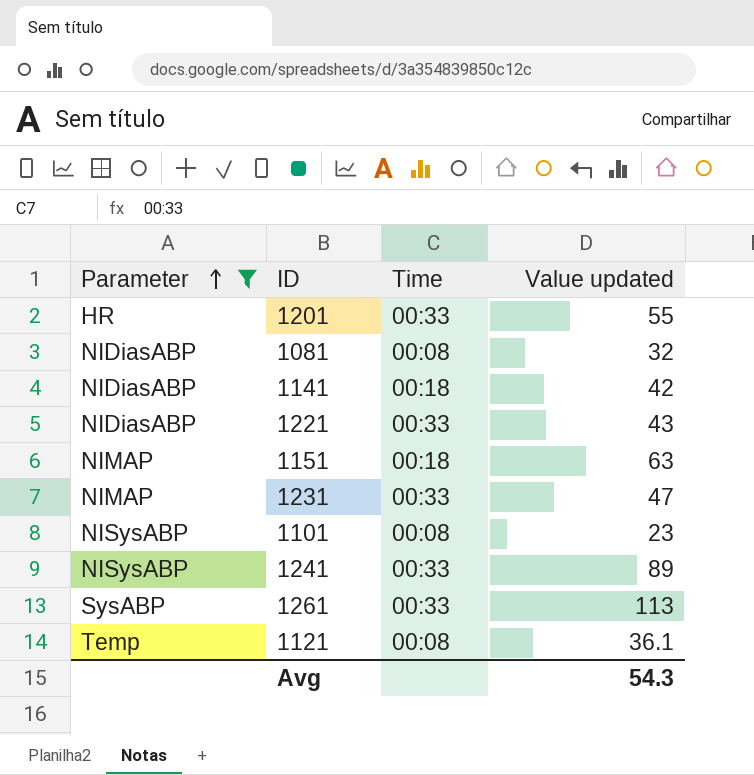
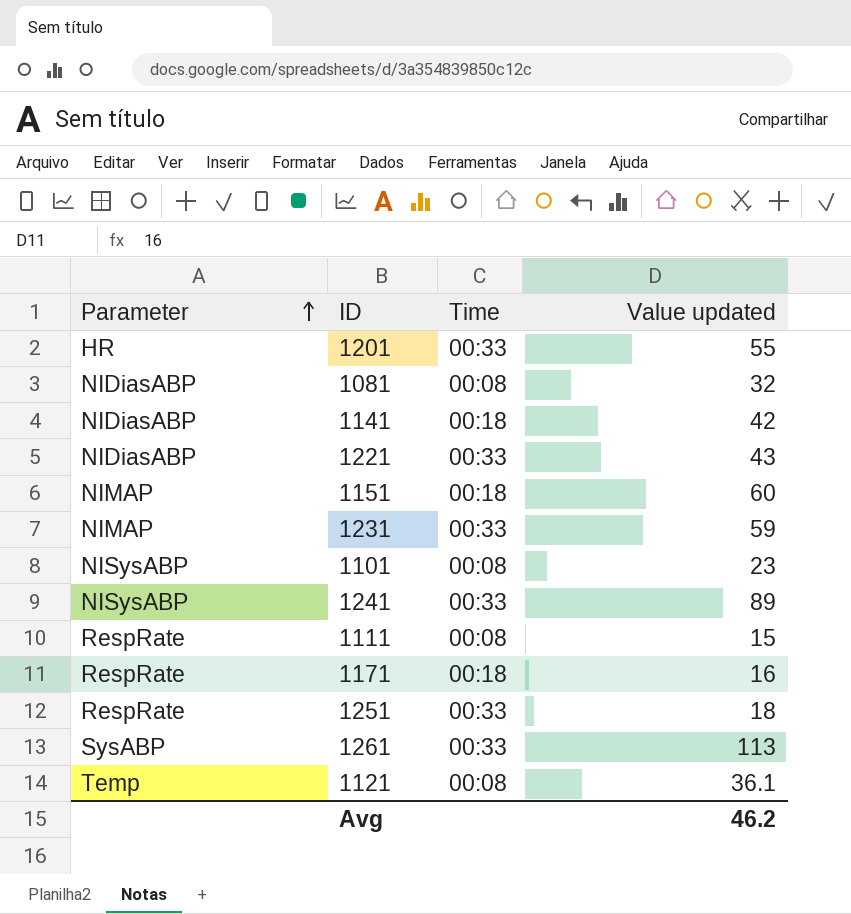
filter: Parameter != RespRate -> none
1151 | Value updated: 63 -> 60
1231 | Value updated: 47 -> 59
Avg | Value updated: 54.3 -> 46.2

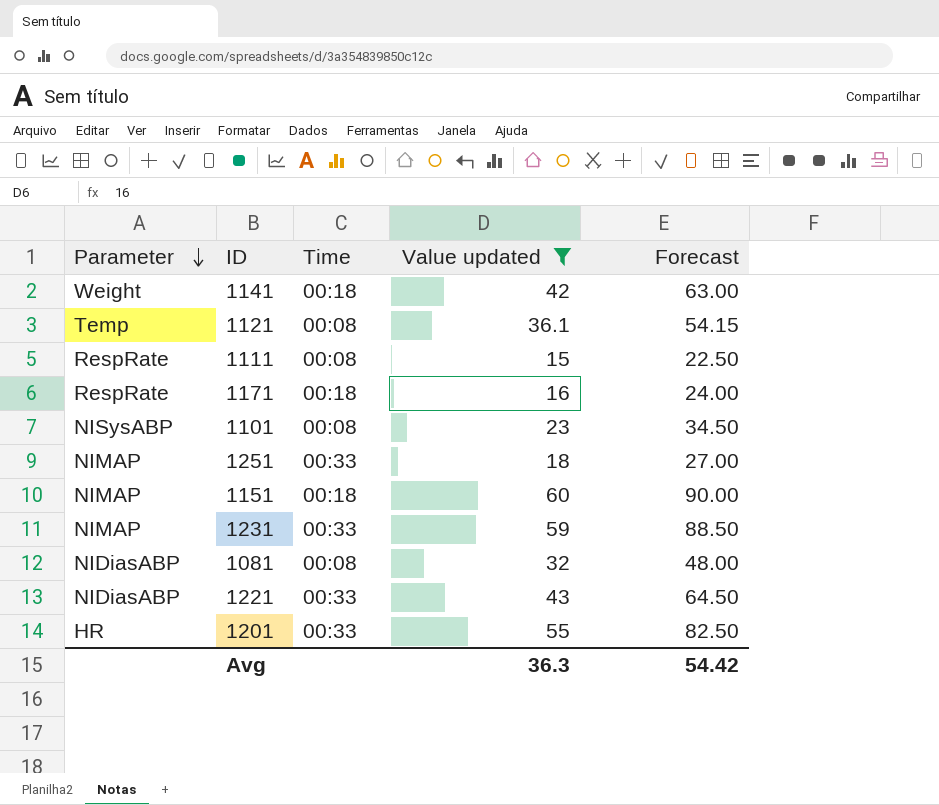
filter: none -> Value updated <= 60
row order: Parameter ascending -> Parameter descending
column Forecast | formula: none -> [Value updated] * 1.5
1141 | Parameter: NIDiasABP -> Weight
1251 | Parameter: RespRate -> NIMAP
Avg | Value updated: 46.2 -> 36.3

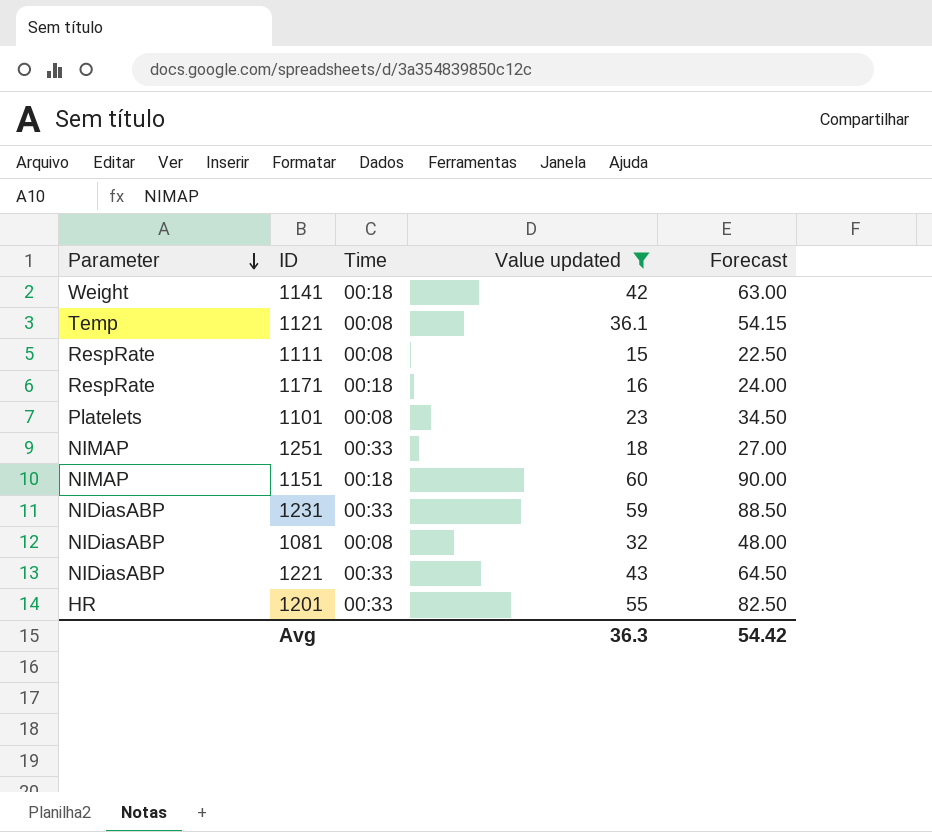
1101 | Parameter: NISysABP -> Platelets
1231 | Parameter: NIMAP -> NIDiasABP

